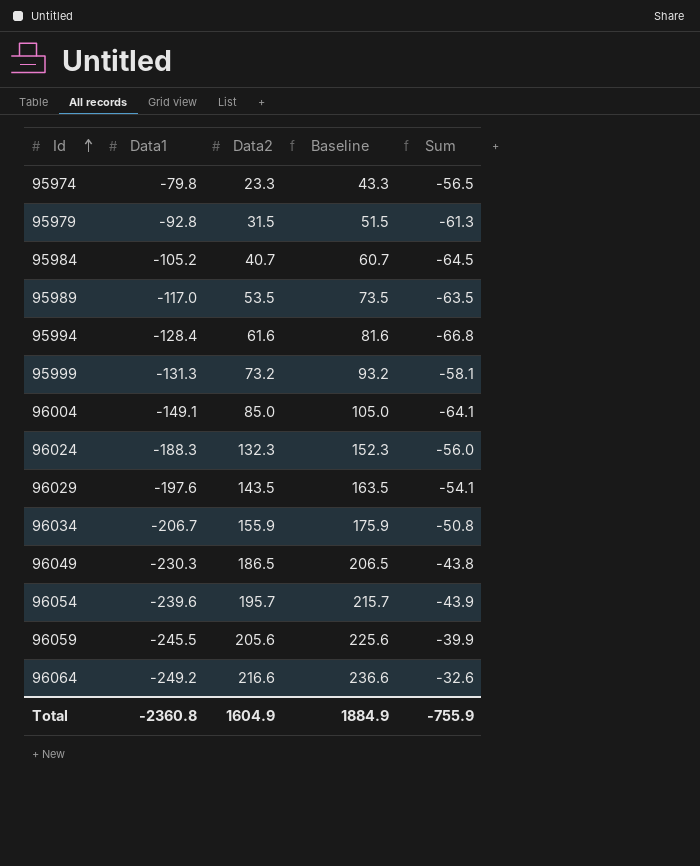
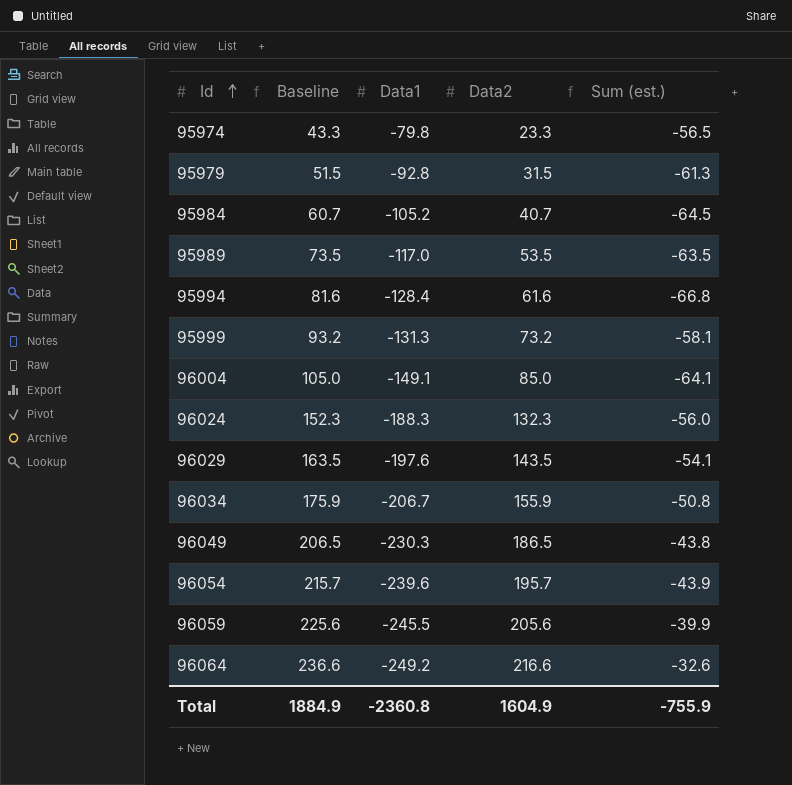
column Baseline | position: 4 -> 2
column name: Sum -> Sum (est.)

